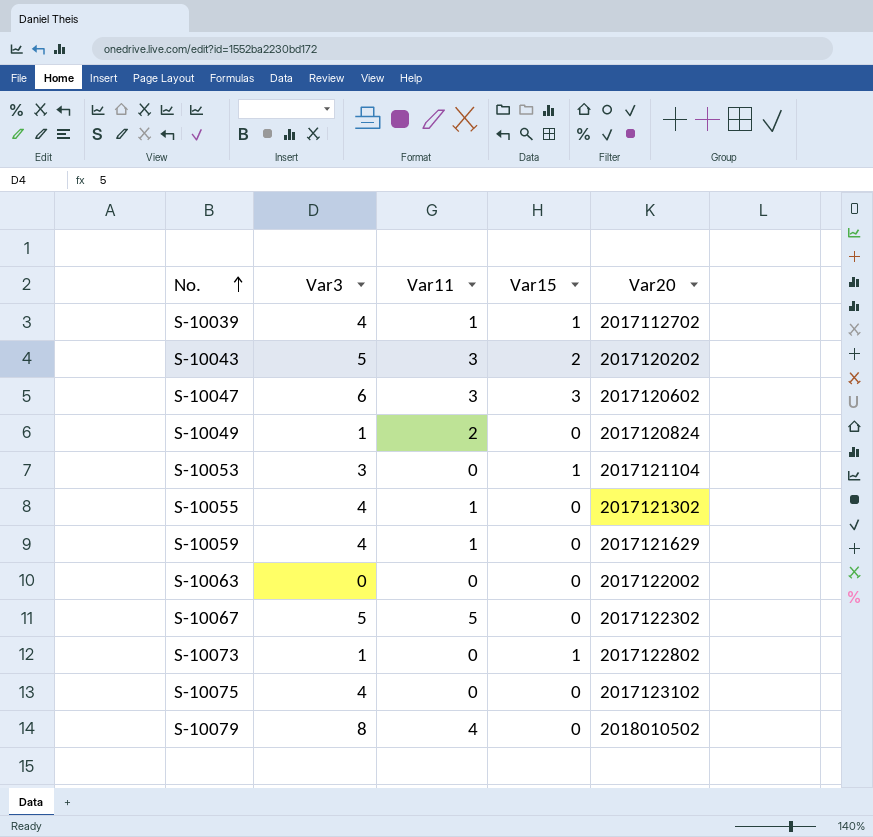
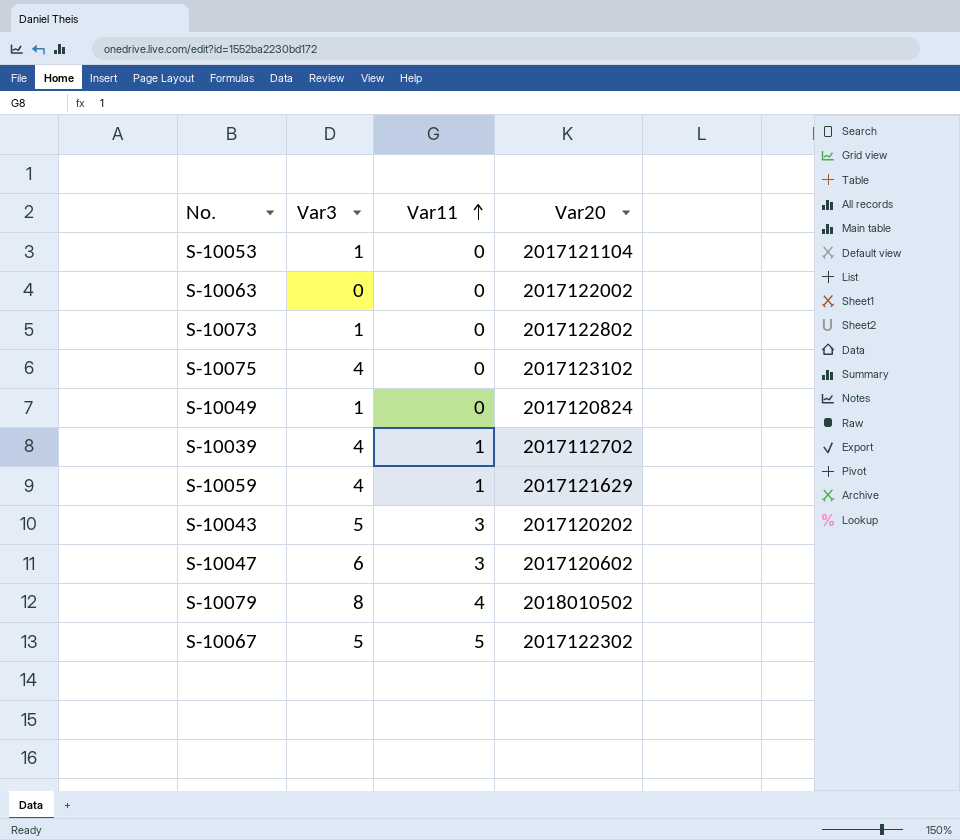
row order: No. ascending -> Var11 ascending
column Var15 | position: 4 -> none
row S-10055: 4 | 1 | 0 | 2017121302 -> none
S-10053 | Var3: 3 -> 1
S-10049 | Var11: 2 -> 0

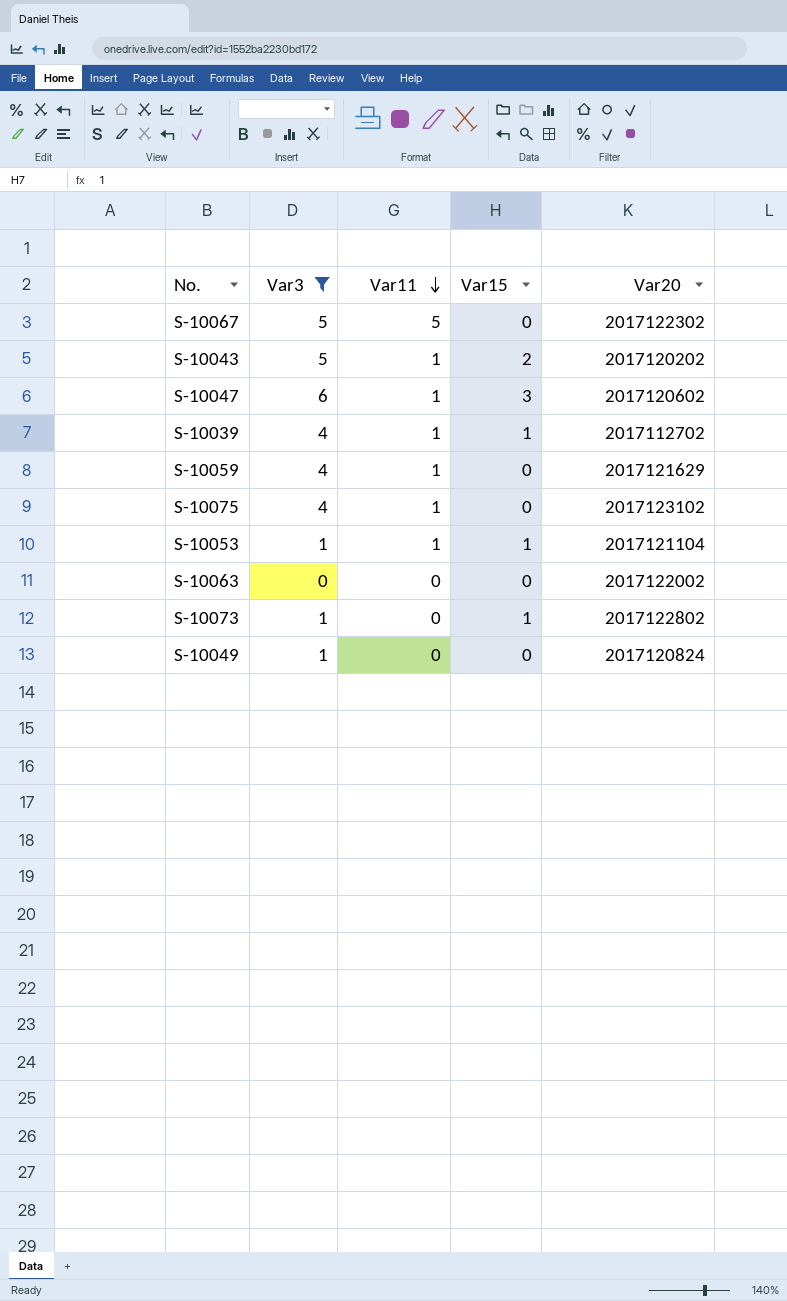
filter: none -> Var3 != 8
row order: Var11 ascending -> Var11 descending
column Var15 | position: none -> 4
S-10043 | Var11: 3 -> 1
S-10047 | Var11: 3 -> 1
S-10075 | Var11: 0 -> 1
S-10053 | Var11: 0 -> 1

